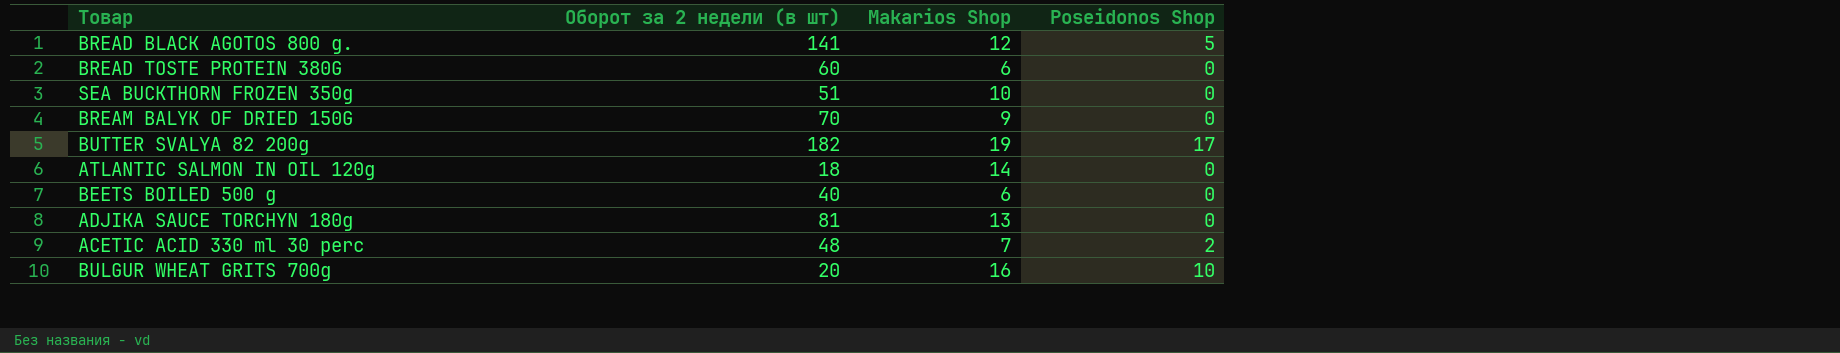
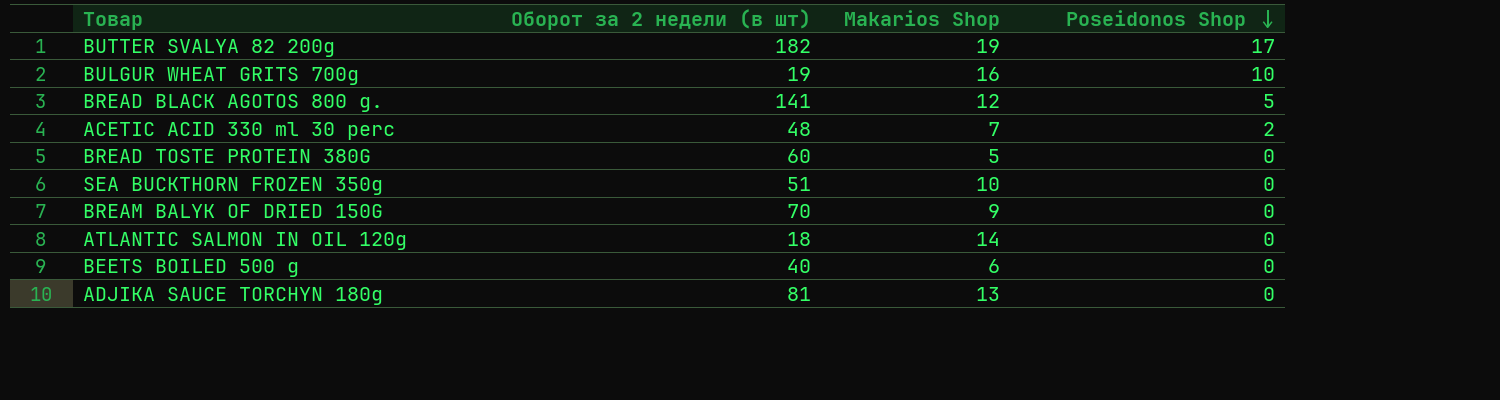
row order: none -> Poseidonos Shop descending
BULGUR WHEAT GRITS 700g | Оборот за 2 недели (в шт): 20 -> 19
BREAD TOSTE PROTEIN 380G | Makarios Shop: 6 -> 5

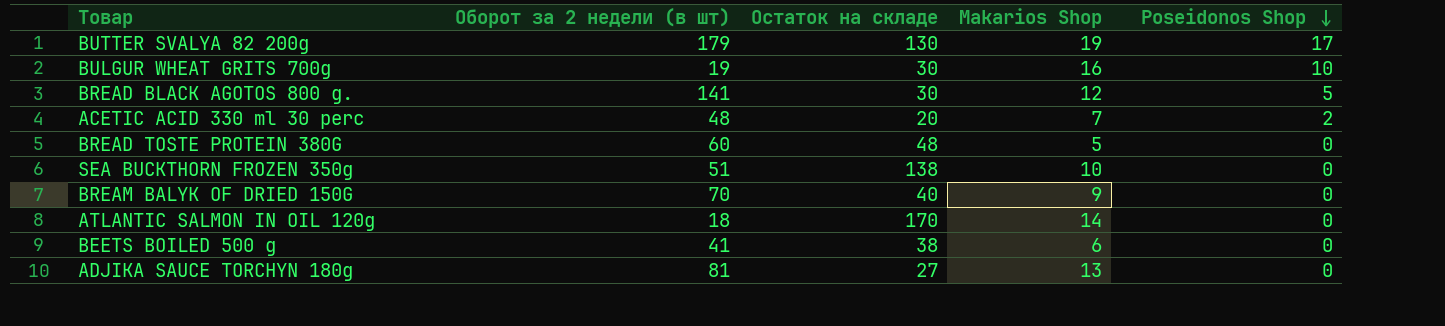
column Остаток на складе | position: none -> 3
BUTTER SVALYA 82 200g | Оборот за 2 недели (в шт): 182 -> 179
BEETS BOILED 500 g | Оборот за 2 недели (в шт): 40 -> 41

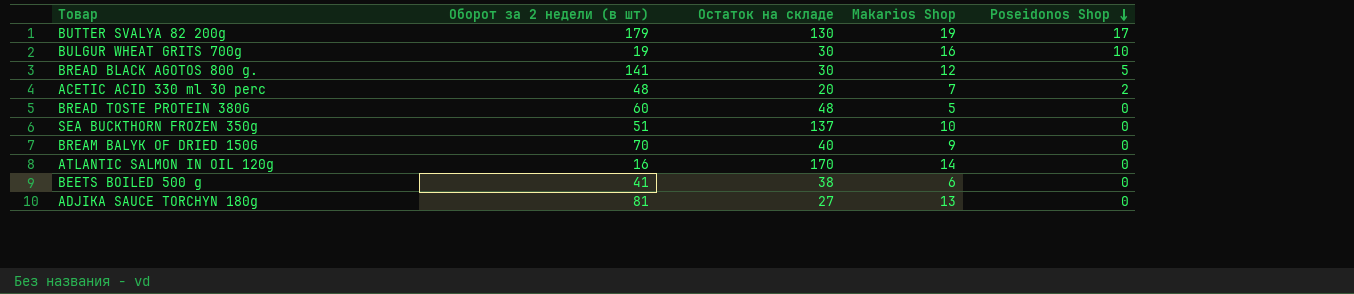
SEA BUCKTHORN FROZEN 350g | Остаток на складе: 138 -> 137
ATLANTIC SALMON IN OIL 120g | Оборот за 2 недели (в шт): 18 -> 16

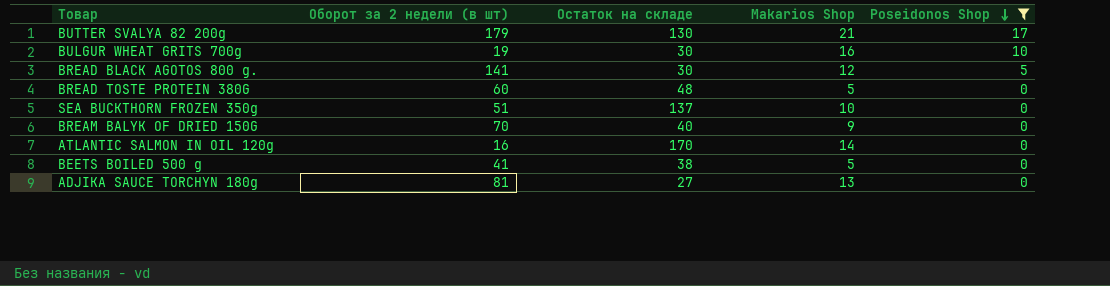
filter: none -> Poseidonos Shop != 2
BUTTER SVALYA 82 200g | Makarios Shop: 19 -> 21
BEETS BOILED 500 g | Makarios Shop: 6 -> 5

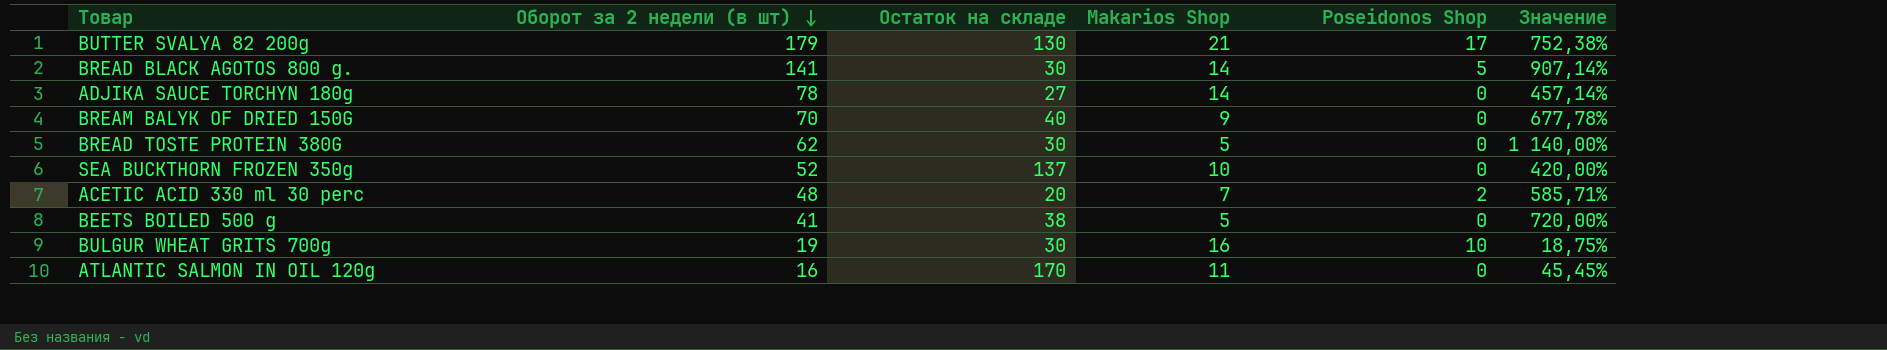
filter: Poseidonos Shop != 2 -> none
row order: Poseidonos Shop descending -> Оборот за 2 недели (в шт) descending
column Значение | formula: none -> ([Оборот за 2 недели (в шт)] - [Makarios Shop]) / [Makarios Shop]
BREAD BLACK AGOTOS 800 g. | Makarios Shop: 12 -> 14
ADJIKA SAUCE TORCHYN 180g | Оборот за 2 недели (в шт): 81 -> 78
ADJIKA SAUCE TORCHYN 180g | Makarios Shop: 13 -> 14
BREAD TOSTE PROTEIN 380G | Оборот за 2 недели (в шт): 60 -> 62
BREAD TOSTE PROTEIN 380G | Остаток на складе: 48 -> 30
SEA BUCKTHORN FROZEN 350g | Оборот за 2 недели (в шт): 51 -> 52
ATLANTIC SALMON IN OIL 120g | Makarios Shop: 14 -> 11

